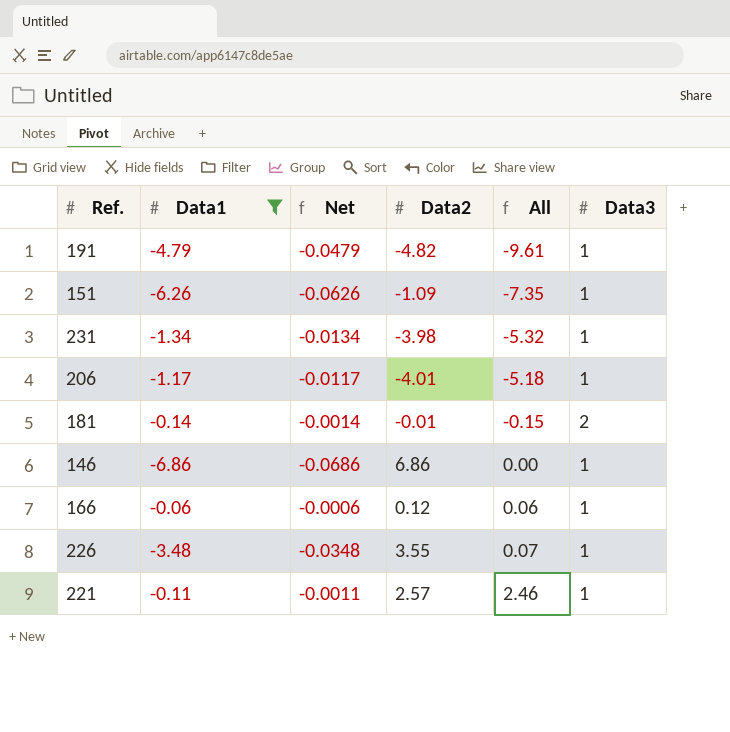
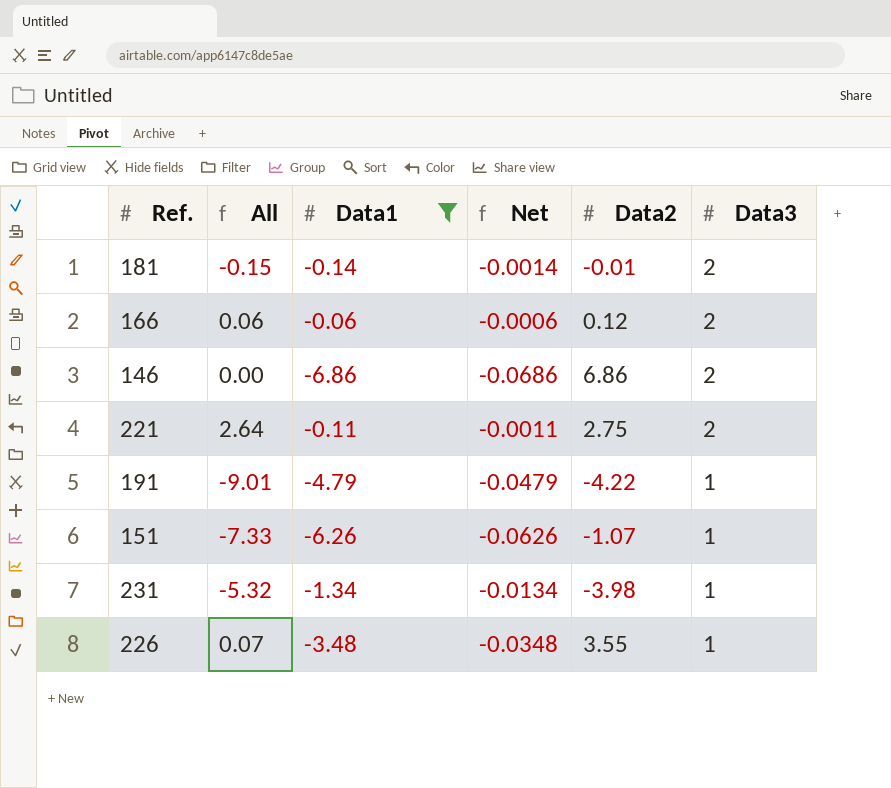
row order: All ascending -> Data3 descending
column All | position: 5 -> 2
row 206: -1.17 | -0.0117 | -4.01 | -5.18 | 1 -> none
166 | Data3: 1 -> 2
146 | Data3: 1 -> 2
221 | All: 2.46 -> 2.64
221 | Data2: 2.57 -> 2.75
221 | Data3: 1 -> 2
191 | All: -9.61 -> -9.01
191 | Data2: -4.82 -> -4.22
151 | All: -7.35 -> -7.33
151 | Data2: -1.09 -> -1.07

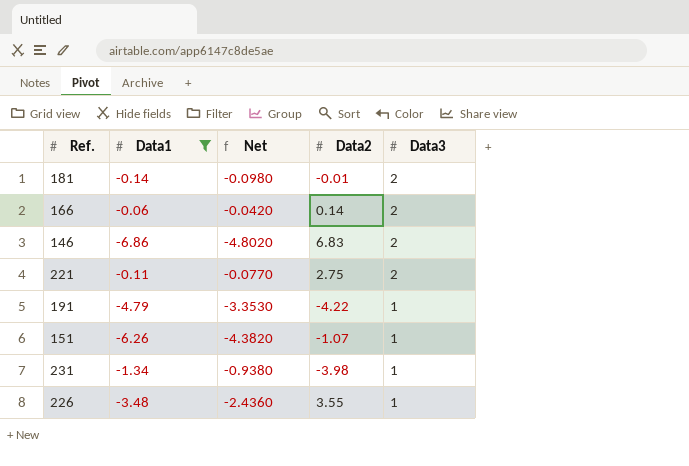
column All | formula: [Data1] + [Data2] -> none
column Net | formula: [Data1] * 0.01 -> [Data1] * 0.7
166 | Data2: 0.12 -> 0.14
146 | Data2: 6.86 -> 6.83

